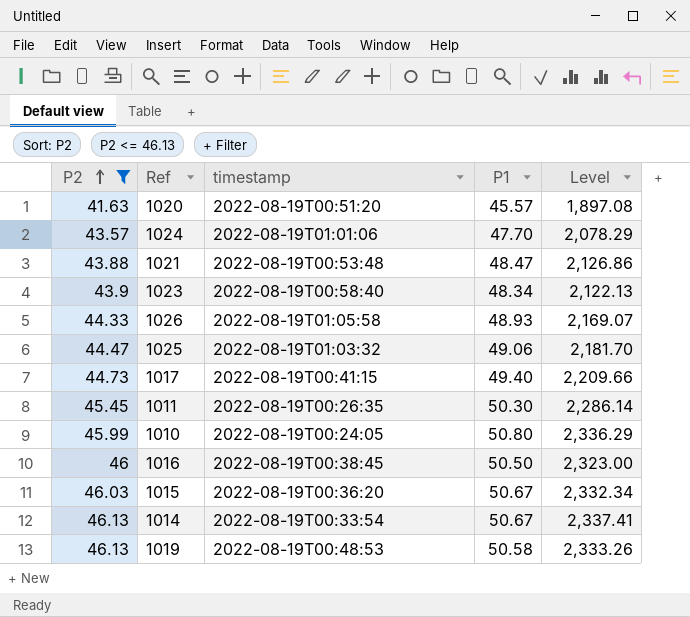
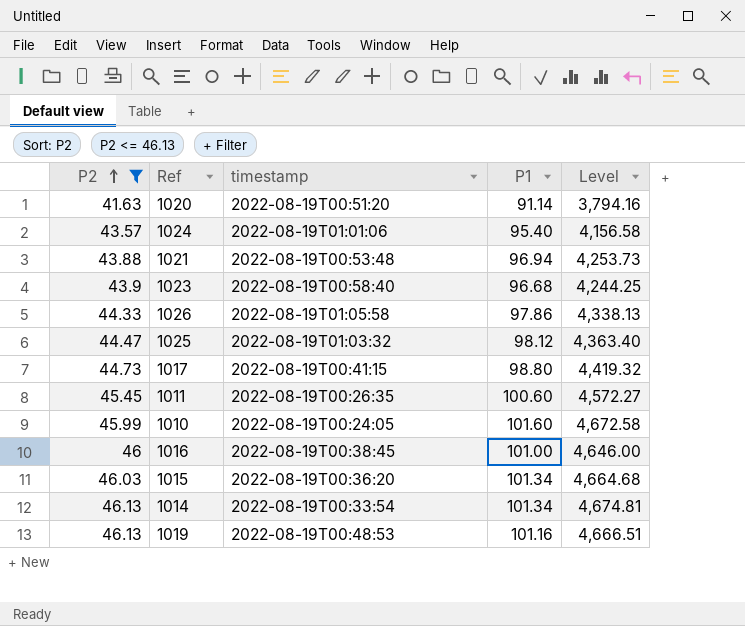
1020 | P1: 45.57 -> 91.14
1020 | Level: 1,897.08 -> 3,794.16
1024 | P1: 47.70 -> 95.40
1024 | Level: 2,078.29 -> 4,156.58
1021 | P1: 48.47 -> 96.94
1021 | Level: 2,126.86 -> 4,253.73
1023 | P1: 48.34 -> 96.68
1023 | Level: 2,122.13 -> 4,244.25
1026 | P1: 48.93 -> 97.86
1026 | Level: 2,169.07 -> 4,338.13
1025 | P1: 49.06 -> 98.12
1025 | Level: 2,181.70 -> 4,363.40
1017 | P1: 49.40 -> 98.80
1017 | Level: 2,209.66 -> 4,419.32
1011 | P1: 50.30 -> 100.60
1011 | Level: 2,286.14 -> 4,572.27
1010 | P1: 50.80 -> 101.60
1010 | Level: 2,336.29 -> 4,672.58
1016 | P1: 50.50 -> 101.00
1016 | Level: 2,323.00 -> 4,646.00
1015 | P1: 50.67 -> 101.34
1015 | Level: 2,332.34 -> 4,664.68
1014 | P1: 50.67 -> 101.34
1014 | Level: 2,337.41 -> 4,674.81
1019 | P1: 50.58 -> 101.16
1019 | Level: 2,333.26 -> 4,666.51

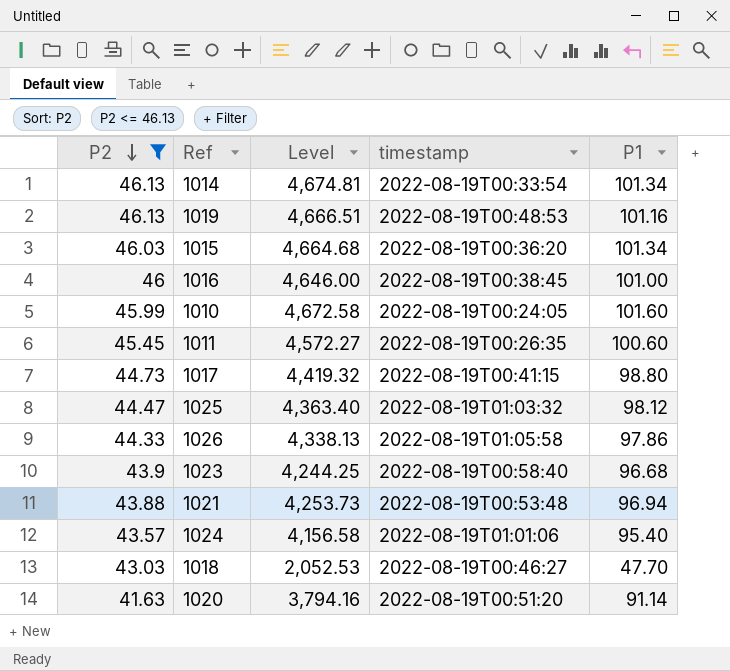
row order: P2 ascending -> P2 descending
column Level | position: 5 -> 3
row 1018: none -> 43.03 | 2,052.53 | 2022-08-19T00:46:27 | 47.70

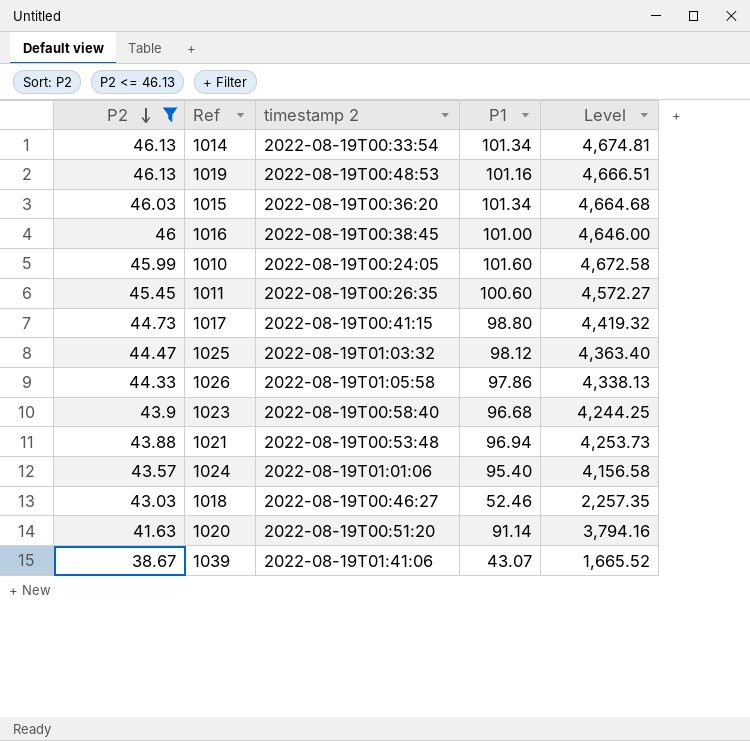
column name: timestamp -> timestamp 2
column Level | position: 3 -> 5
1018 | P1: 47.70 -> 52.46
1018 | Level: 2,052.53 -> 2,257.35
row 1039: none -> 38.67 | 2022-08-19T01:41:06 | 43.07 | 1,665.52

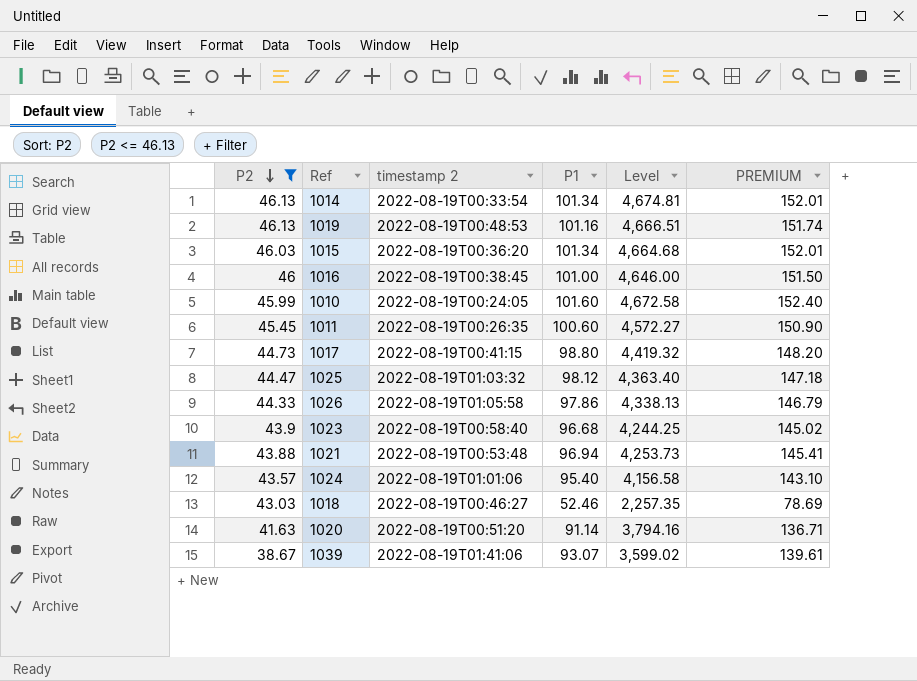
column PREMIUM | formula: none -> [P1] * 1.5
1039 | P1: 43.07 -> 93.07
1039 | Level: 1,665.52 -> 3,599.02

